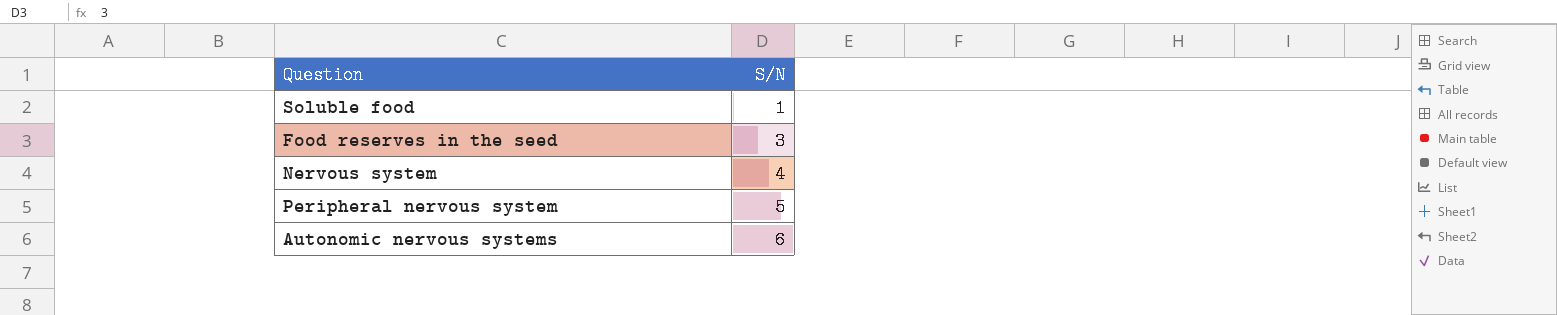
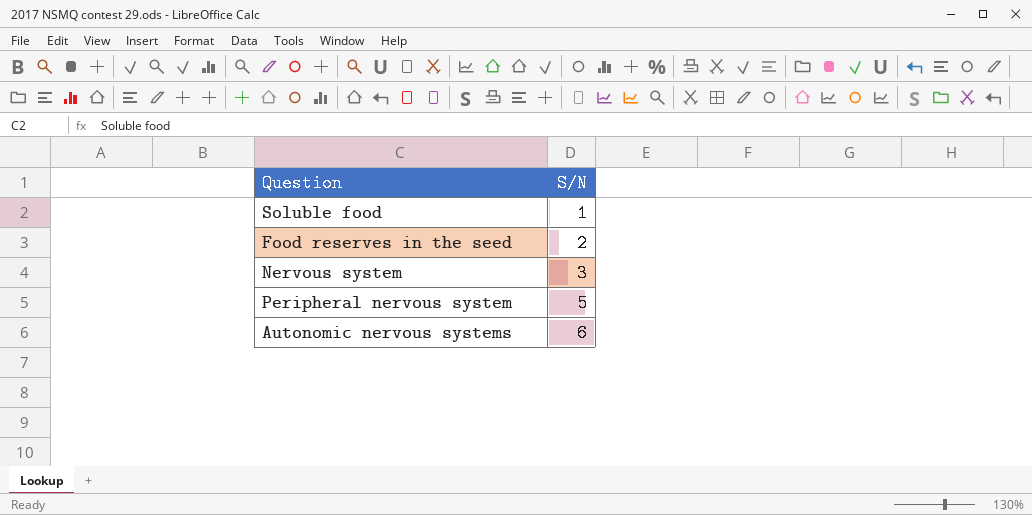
Food reserves in the seed | S/N: 3 -> 2
Nervous system | S/N: 4 -> 3

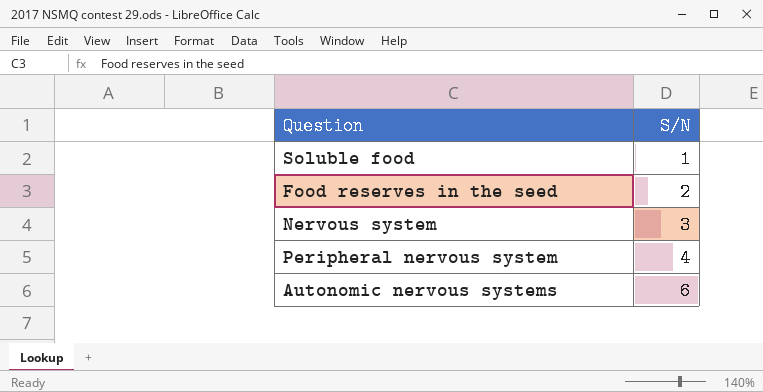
Peripheral nervous system | S/N: 5 -> 4

